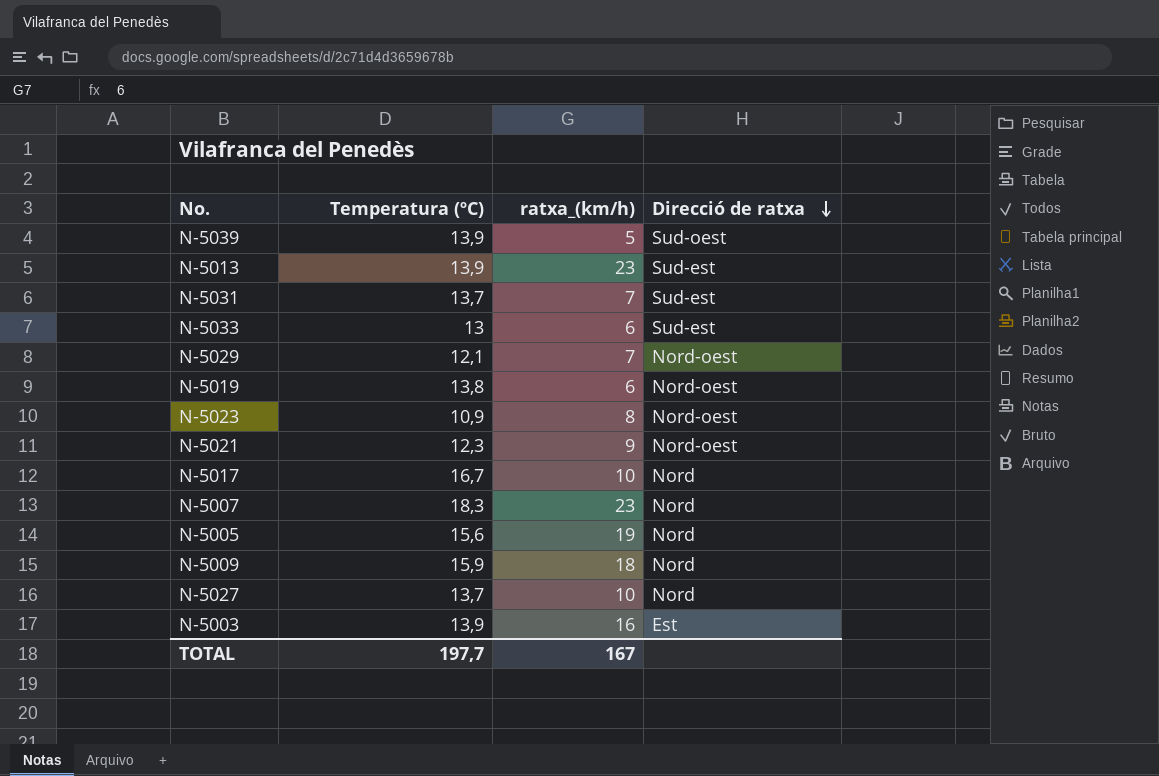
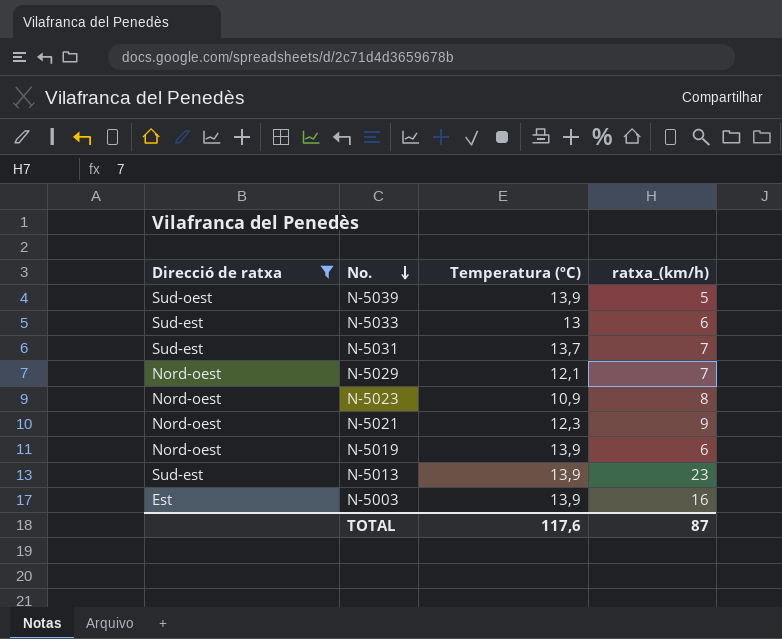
filter: none -> Direcció de ratxa != Nord
row order: Direcció de ratxa descending -> No. descending
column Direcció de ratxa | position: 4 -> 1
N-5019 | Temperatura (ºC): 13,8 -> 13,9
TOTAL | Temperatura (ºC): 197,7 -> 117,6
TOTAL | ratxa_(km/h): 167 -> 87

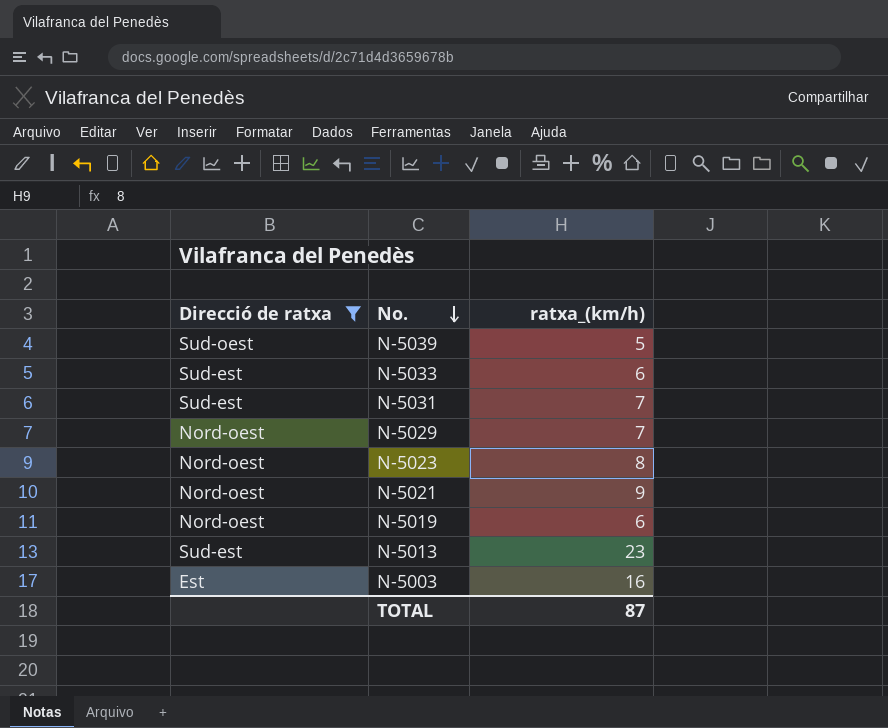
column Temperatura (ºC) | position: 3 -> none

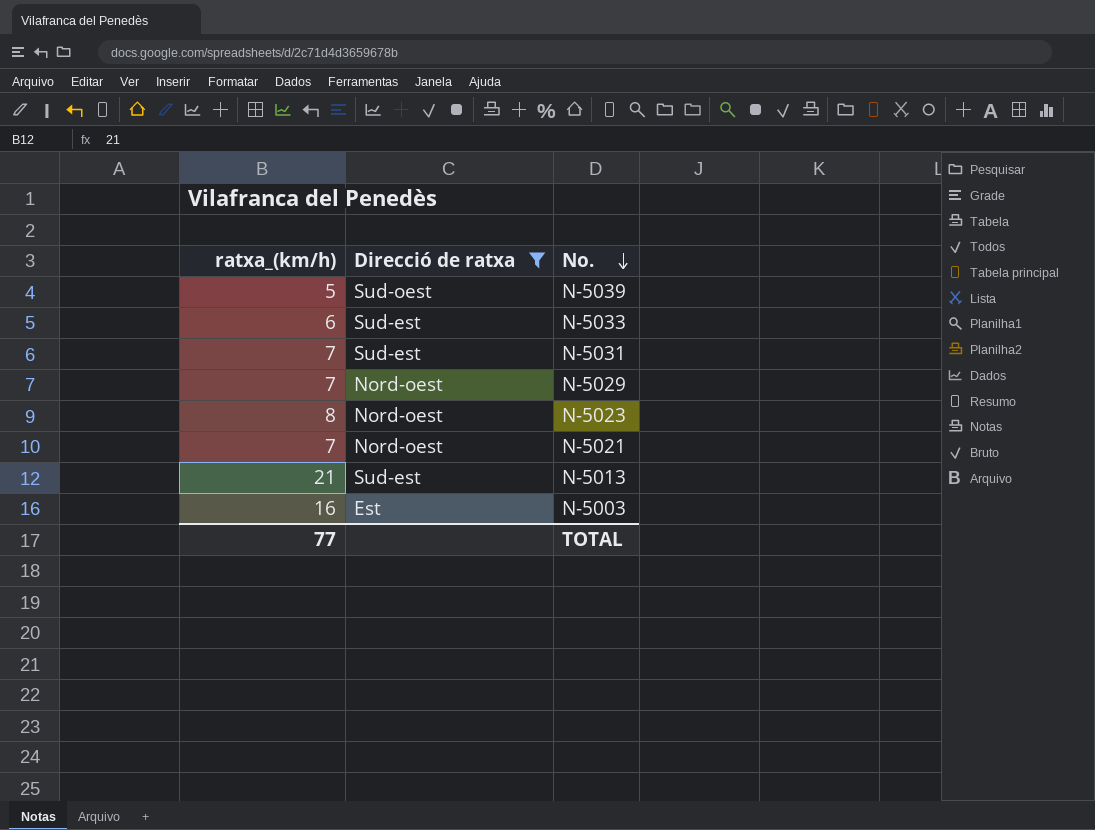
column ratxa_(km/h) | position: 3 -> 1
row N-5019: Nord-oest | 6 -> none
N-5021 | ratxa_(km/h): 9 -> 7
N-5013 | ratxa_(km/h): 23 -> 21
TOTAL | ratxa_(km/h): 87 -> 77

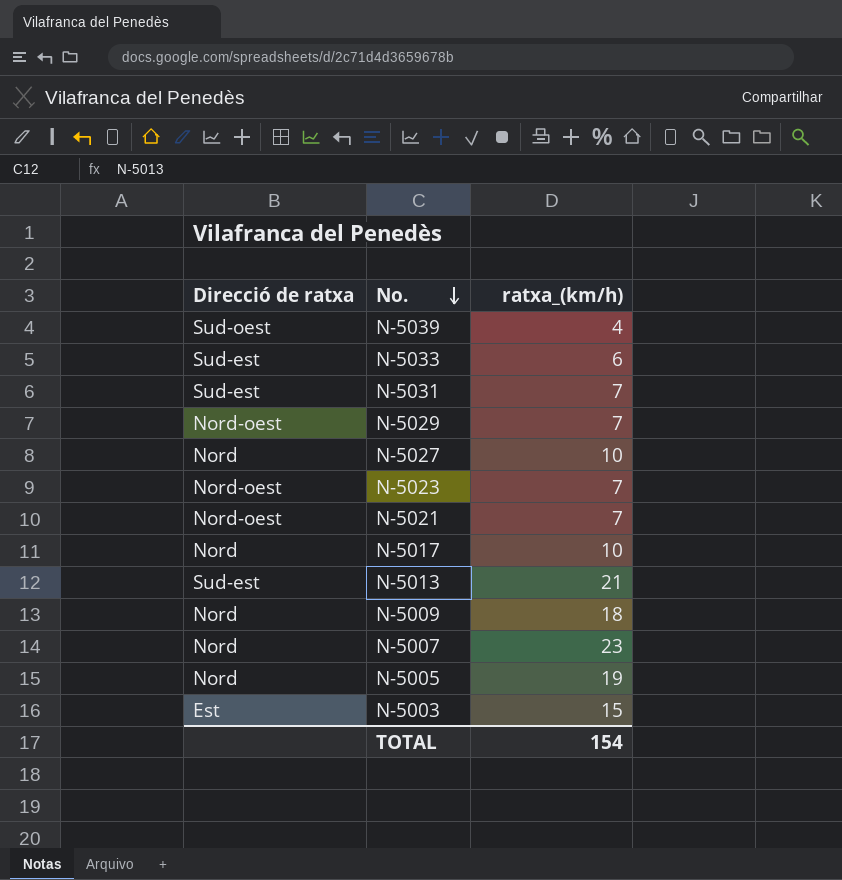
filter: Direcció de ratxa != Nord -> none
column ratxa_(km/h) | position: 1 -> 3
N-5039 | ratxa_(km/h): 5 -> 4
N-5023 | ratxa_(km/h): 8 -> 7
N-5003 | ratxa_(km/h): 16 -> 15
TOTAL | ratxa_(km/h): 77 -> 154

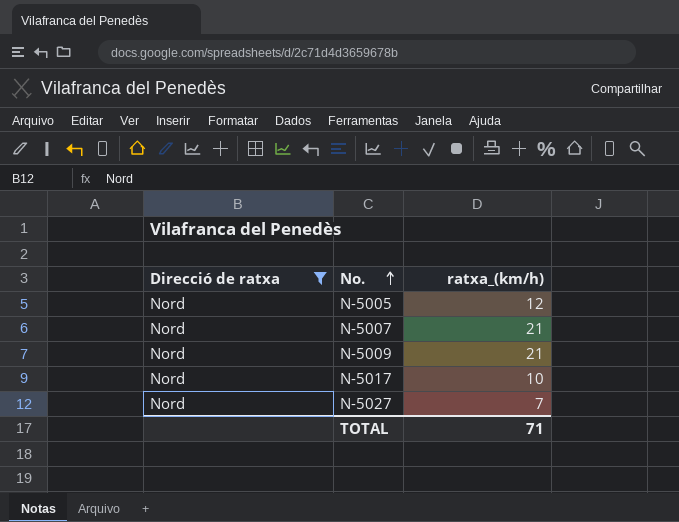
filter: none -> Direcció de ratxa = Nord
row order: No. descending -> No. ascending
N-5005 | ratxa_(km/h): 19 -> 12
N-5007 | ratxa_(km/h): 23 -> 21
N-5009 | ratxa_(km/h): 18 -> 21
N-5027 | ratxa_(km/h): 10 -> 7
TOTAL | ratxa_(km/h): 154 -> 71

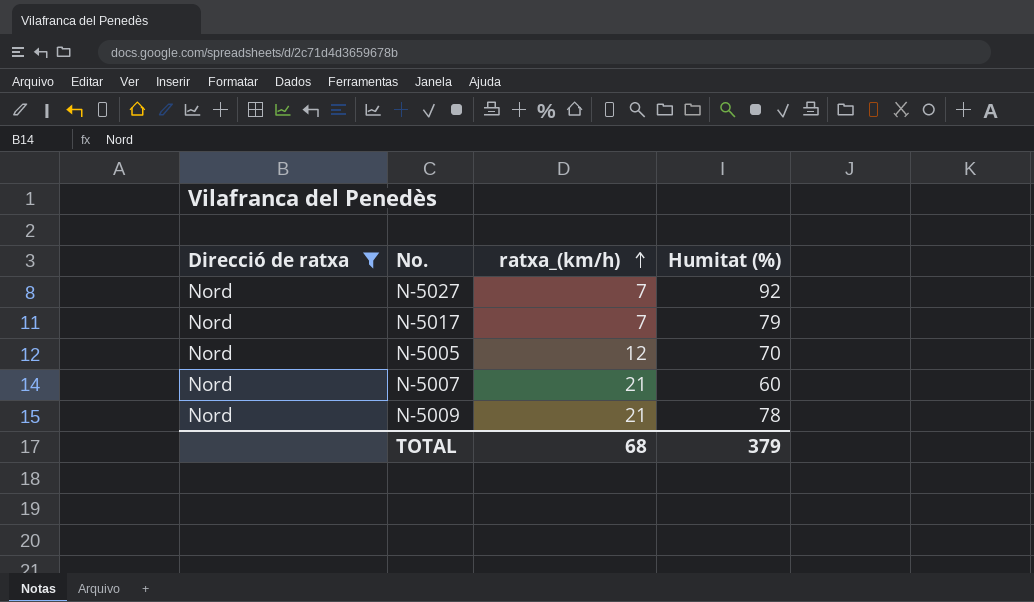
row order: No. ascending -> ratxa_(km/h) ascending
column Humitat (%) | position: none -> 4
N-5017 | ratxa_(km/h): 10 -> 7
TOTAL | ratxa_(km/h): 71 -> 68

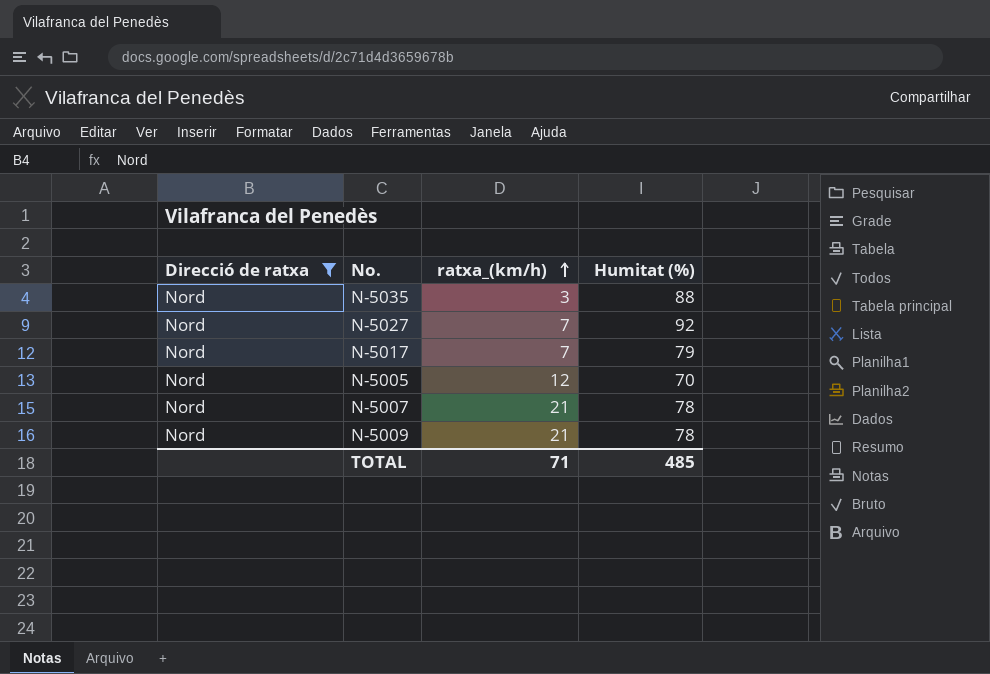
row N-5035: none -> Nord | 3 | 88
N-5007 | Humitat (%): 60 -> 78
TOTAL | ratxa_(km/h): 68 -> 71
TOTAL | Humitat (%): 379 -> 485

